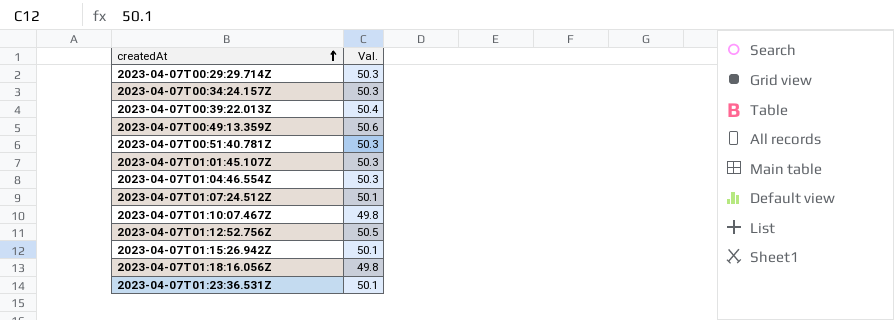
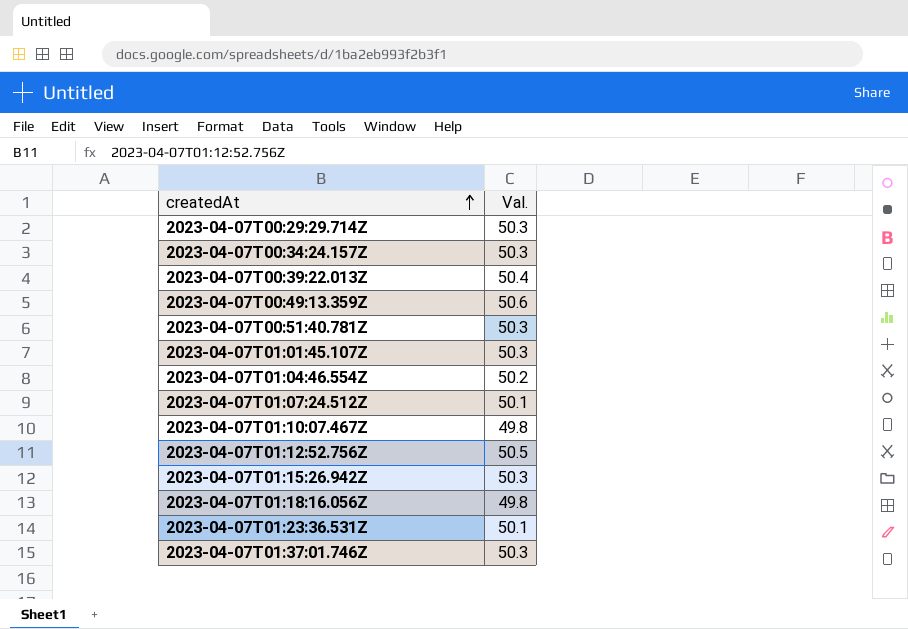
2023-04-07T01:04:46.554Z | Val.: 50.3 -> 50.2
2023-04-07T01:15:26.942Z | Val.: 50.1 -> 50.3
row 2023-04-07T01:37:01.746Z: none -> 50.3

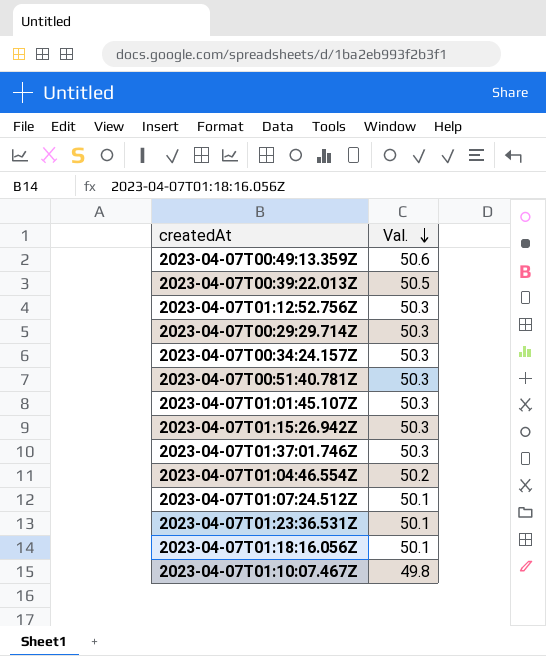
row order: createdAt ascending -> Val. descending
2023-04-07T00:39:22.013Z | Val.: 50.4 -> 50.5
2023-04-07T01:12:52.756Z | Val.: 50.5 -> 50.3
2023-04-07T01:18:16.056Z | Val.: 49.8 -> 50.1

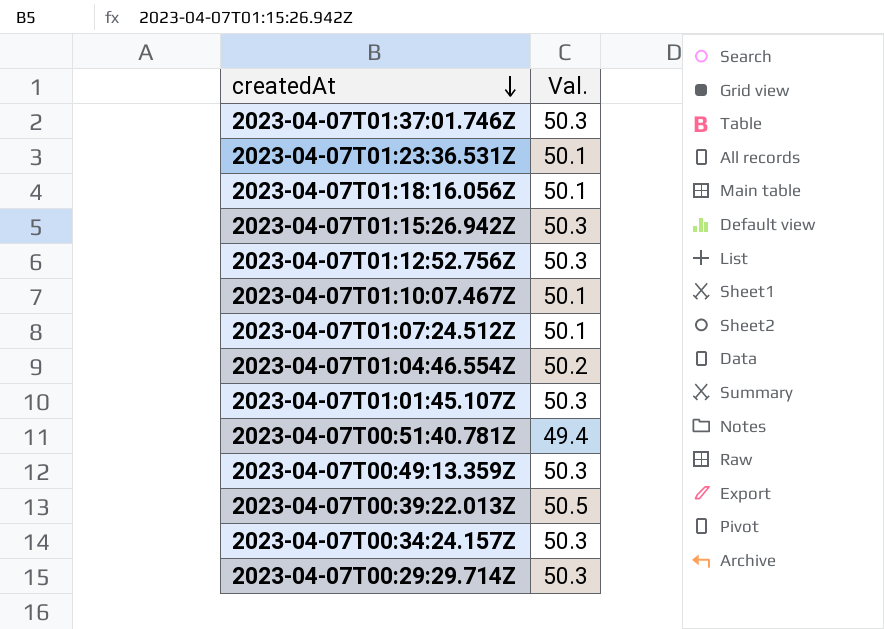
row order: Val. descending -> createdAt descending
2023-04-07T01:10:07.467Z | Val.: 49.8 -> 50.1
2023-04-07T00:51:40.781Z | Val.: 50.3 -> 49.4
2023-04-07T00:49:13.359Z | Val.: 50.6 -> 50.3

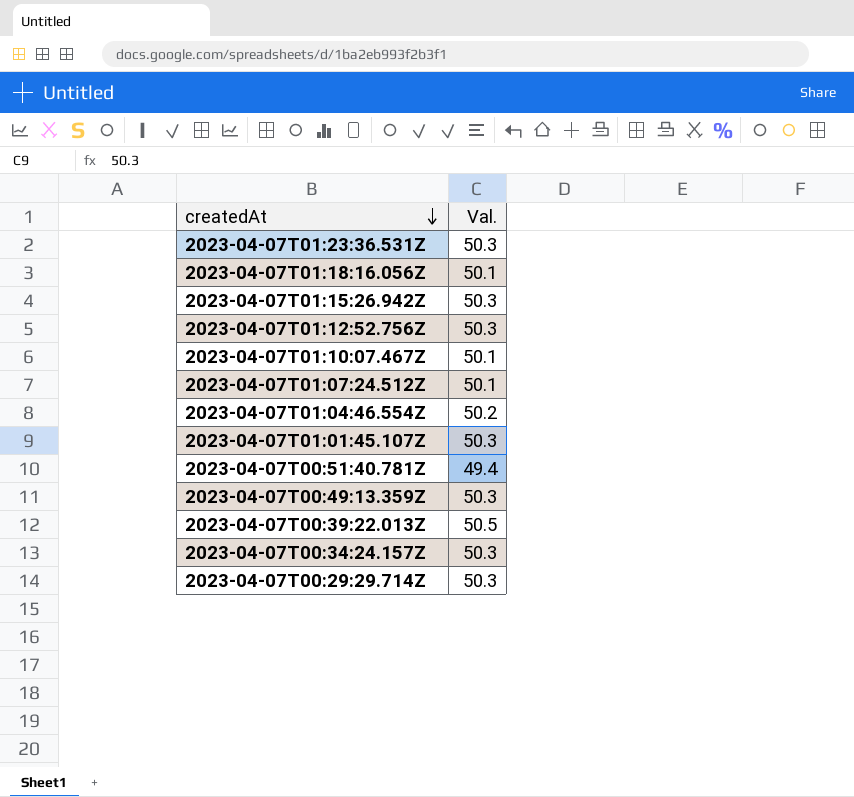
row 2023-04-07T01:37:01.746Z: 50.3 -> none
2023-04-07T01:23:36.531Z | Val.: 50.1 -> 50.3

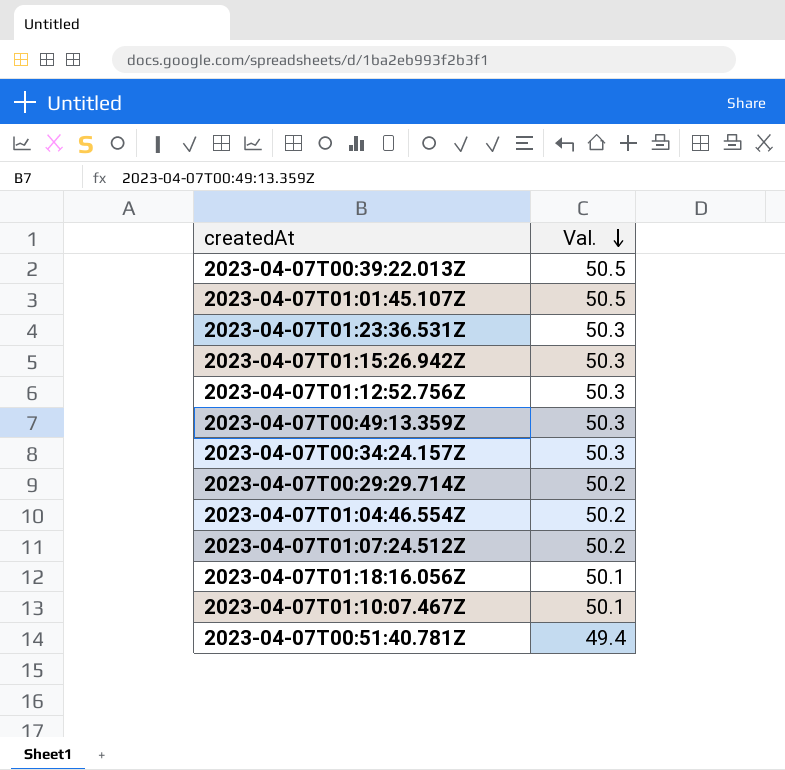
row order: createdAt descending -> Val. descending
2023-04-07T01:01:45.107Z | Val.: 50.3 -> 50.5
2023-04-07T00:29:29.714Z | Val.: 50.3 -> 50.2
2023-04-07T01:07:24.512Z | Val.: 50.1 -> 50.2

